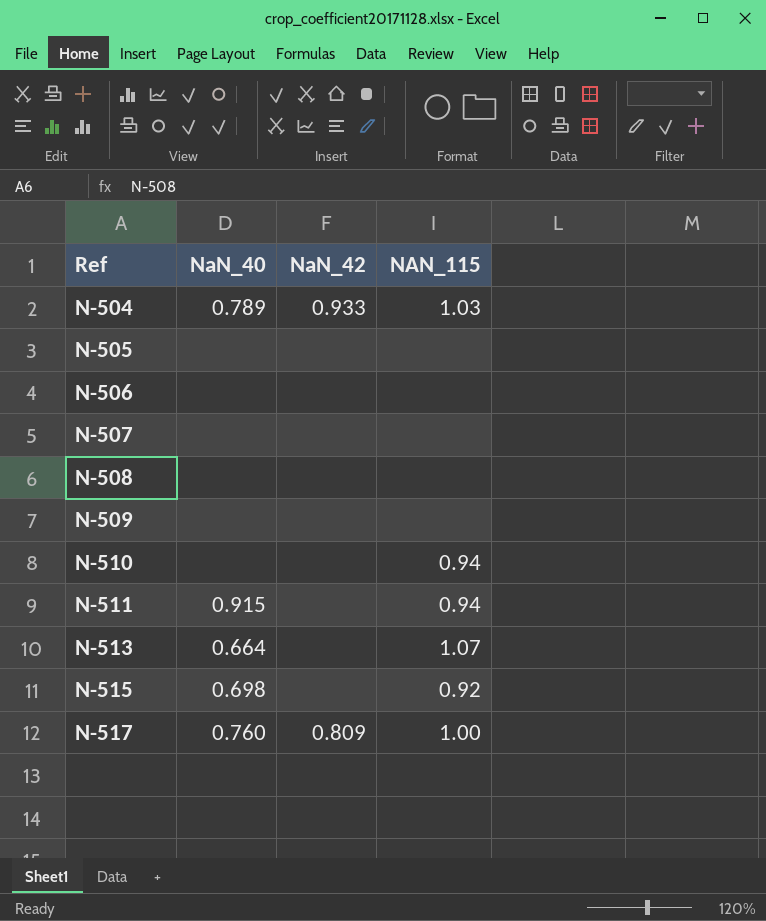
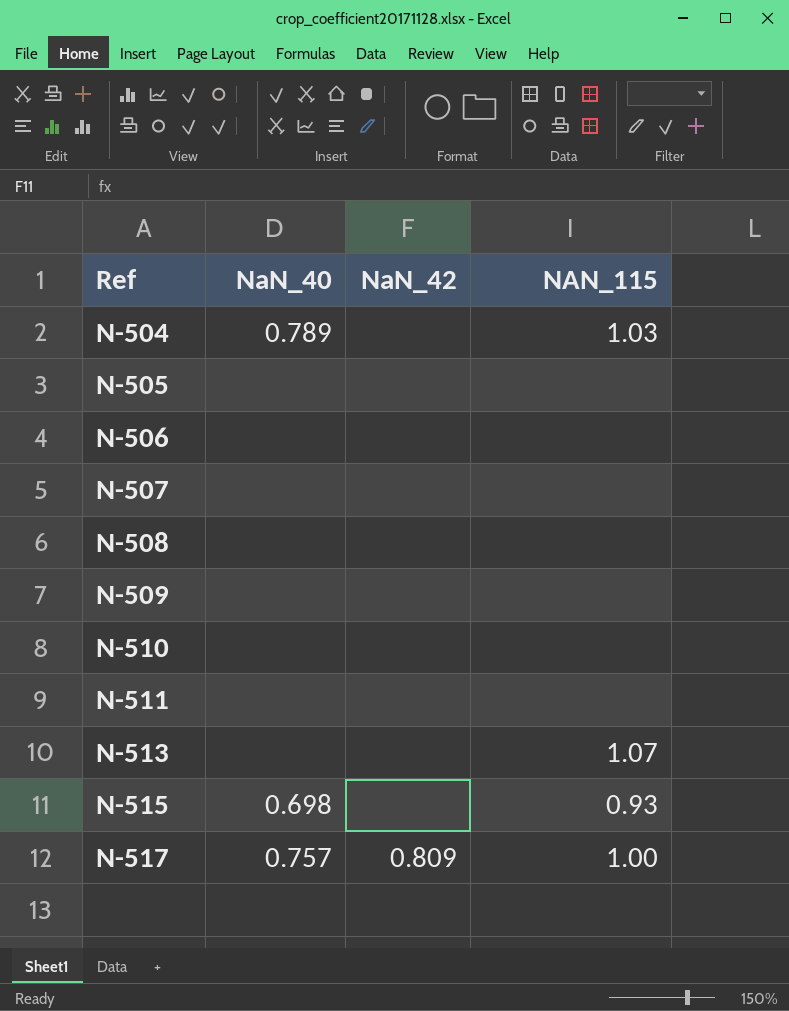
N-504 | NaN_42: 0.933 -> none
N-510 | NAN_115: 0.94 -> none
N-511 | NaN_40: 0.915 -> none
N-511 | NAN_115: 0.94 -> none
N-513 | NaN_40: 0.664 -> none
N-515 | NAN_115: 0.92 -> 0.93
N-517 | NaN_40: 0.760 -> 0.757

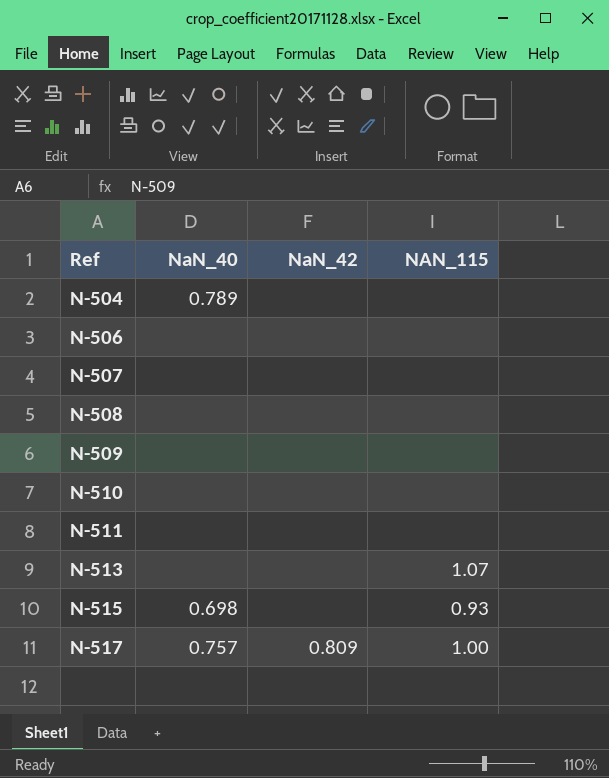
row N-505: none | none | none -> none
N-504 | NAN_115: 1.03 -> none

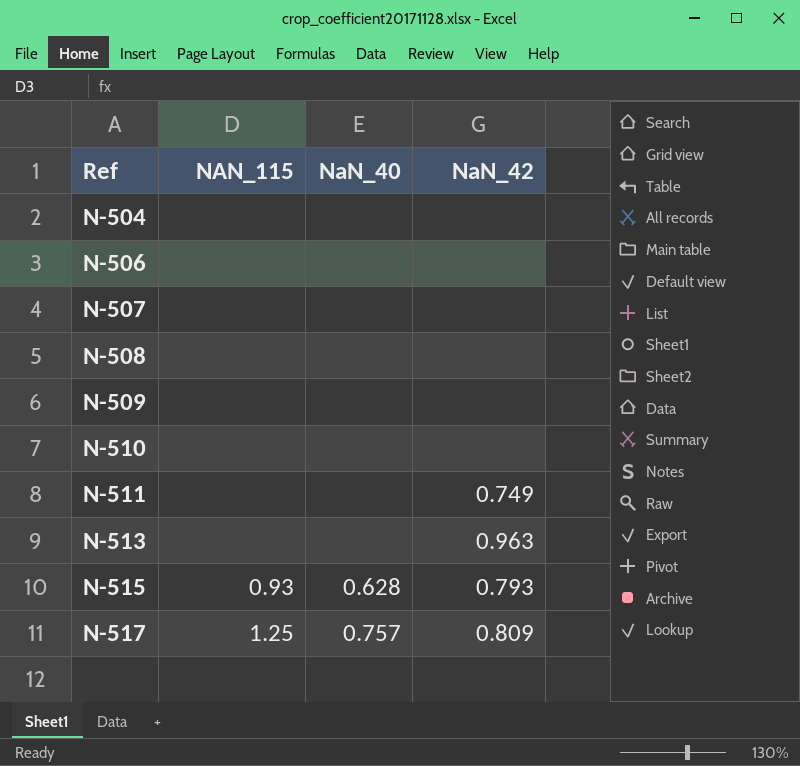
column NAN_115 | position: 4 -> 2
N-504 | NaN_40: 0.789 -> none
N-511 | NaN_42: none -> 0.749
N-513 | NAN_115: 1.07 -> none
N-513 | NaN_42: none -> 0.963
N-515 | NaN_40: 0.698 -> 0.628
N-515 | NaN_42: none -> 0.793
N-517 | NAN_115: 1.00 -> 1.25

